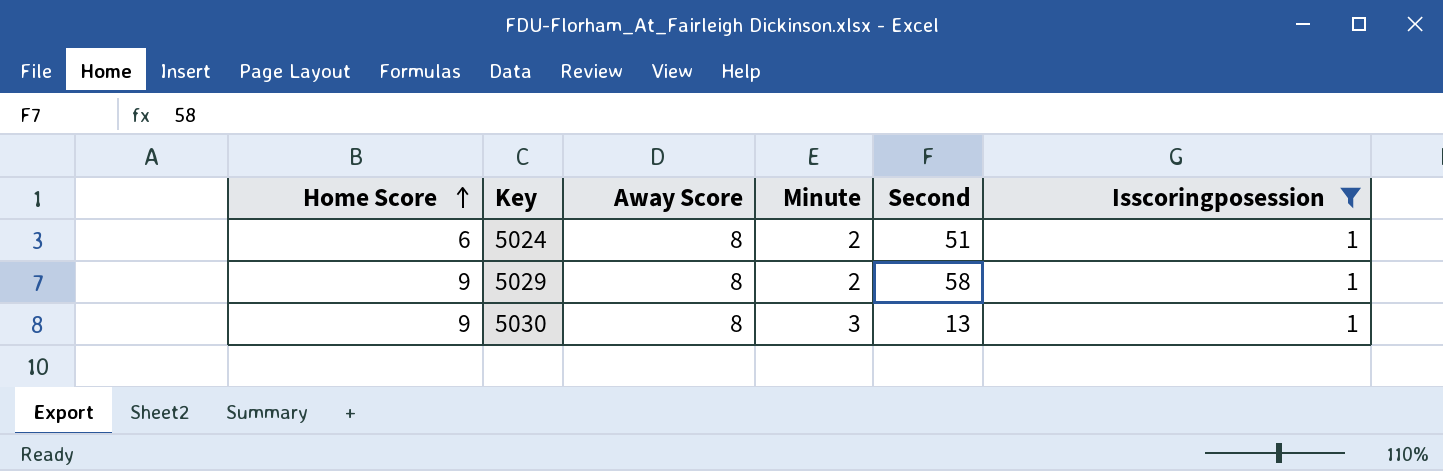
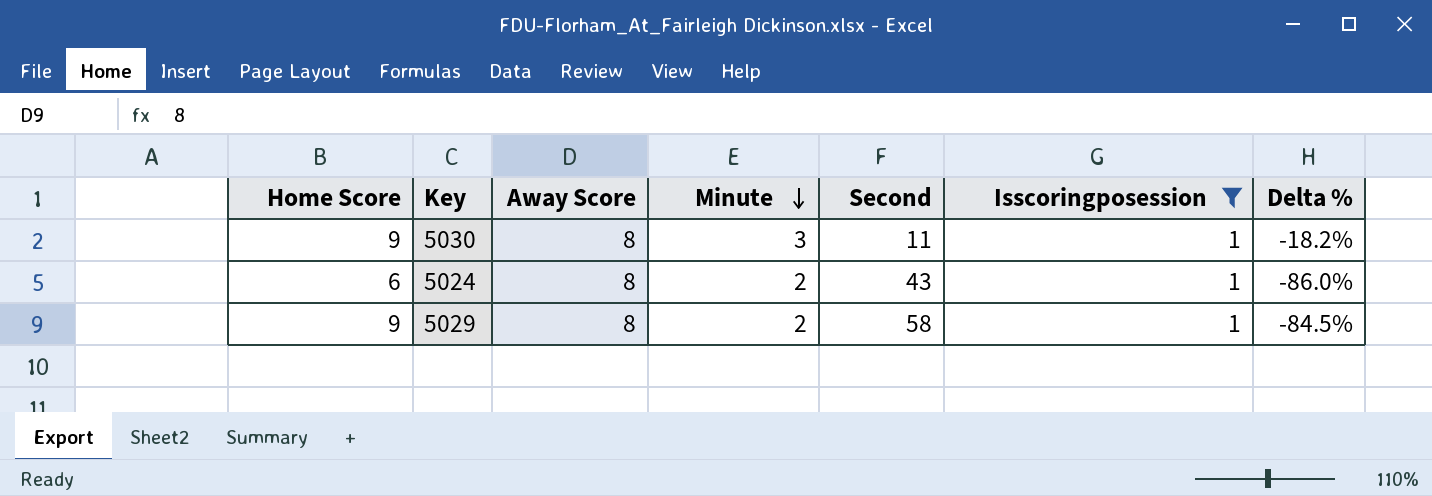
row order: Home Score ascending -> Minute descending
column Delta % | formula: none -> ([Home Score] - [Second]) / [Second]
5030 | Second: 13 -> 11
5024 | Second: 51 -> 43

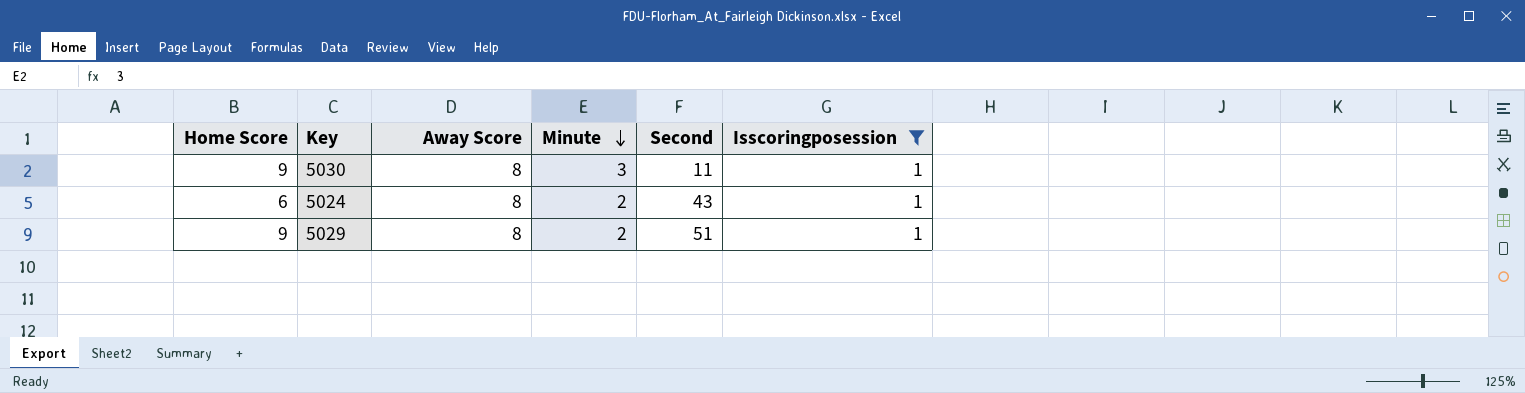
column Delta % | formula: ([Home Score] - [Second]) / [Second] -> none
5029 | Second: 58 -> 51

